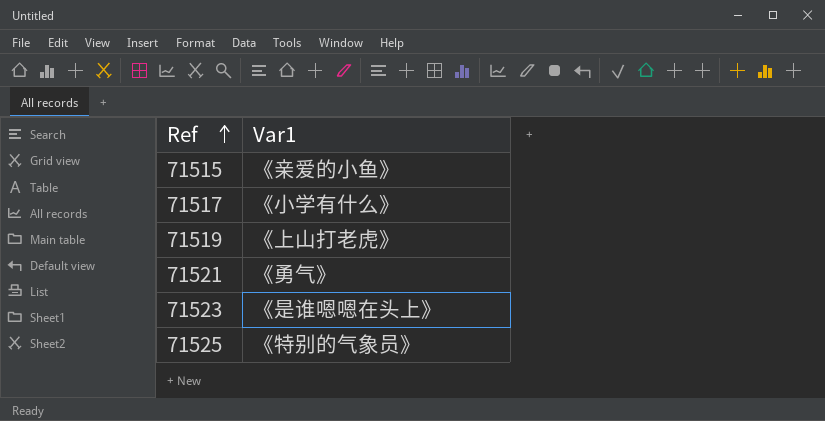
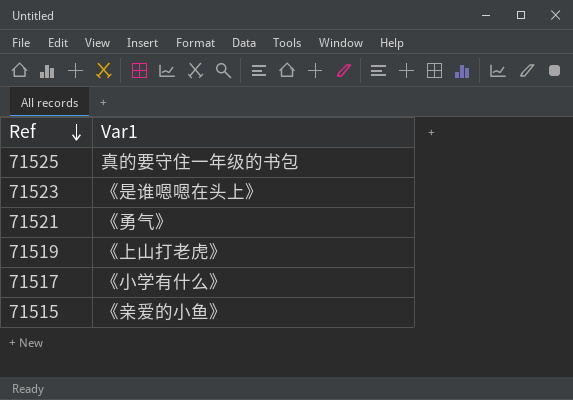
row order: Ref ascending -> Ref descending
71525 | Var1: 《特别的气象员》 -> 真的要守住一年级的书包

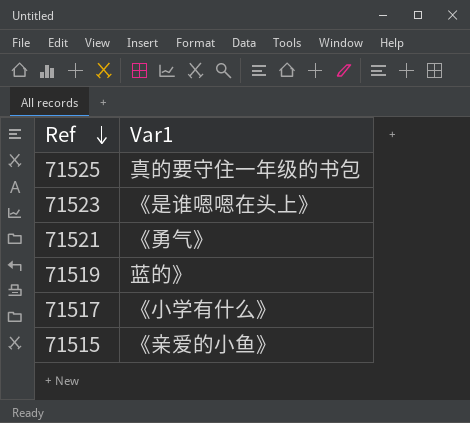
71519 | Var1: 《上山打老虎》 -> 蓝的》

